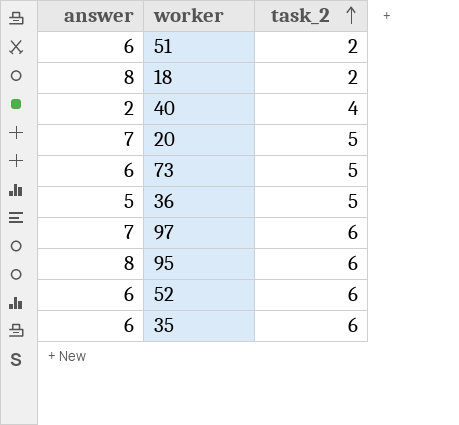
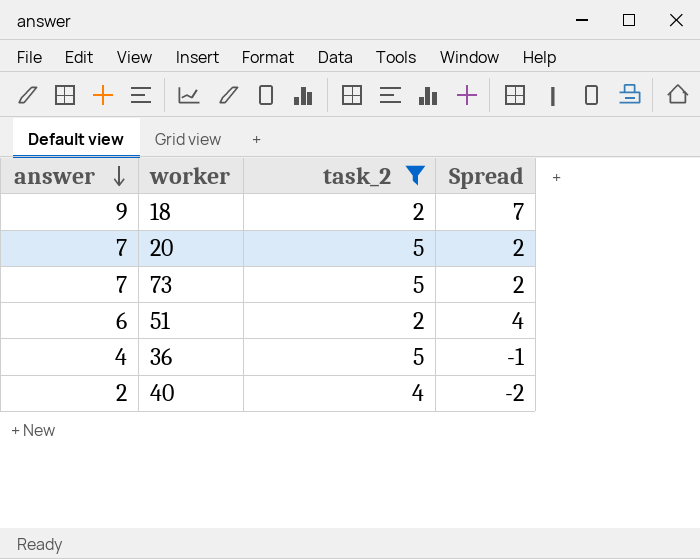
filter: none -> task_2 != 6
row order: task_2 ascending -> answer descending
column Spread | formula: none -> [answer] - [task_2]
18 | answer: 8 -> 9
73 | answer: 6 -> 7
36 | answer: 5 -> 4

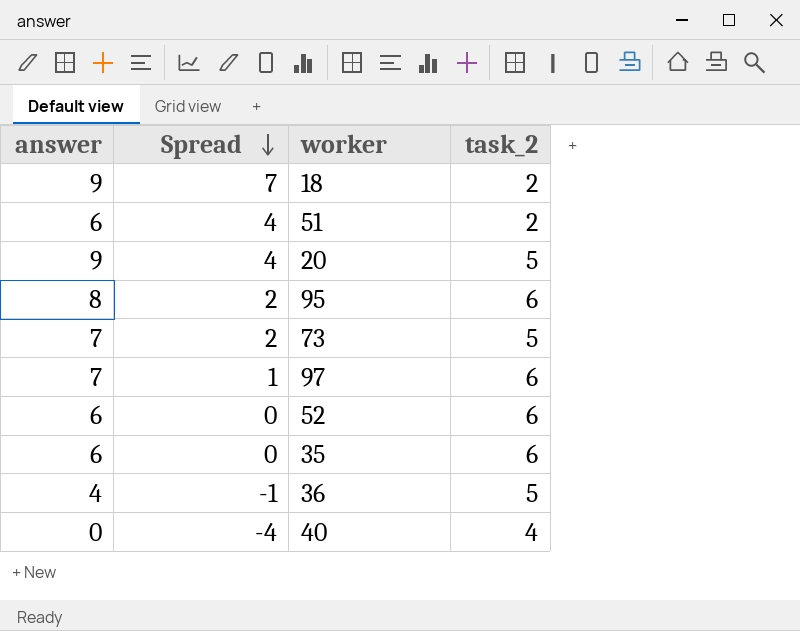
filter: task_2 != 6 -> none
row order: answer descending -> Spread descending
column Spread | position: 4 -> 2
20 | answer: 7 -> 9
20 | Spread: 2 -> 4
40 | answer: 2 -> 0
40 | Spread: -2 -> -4

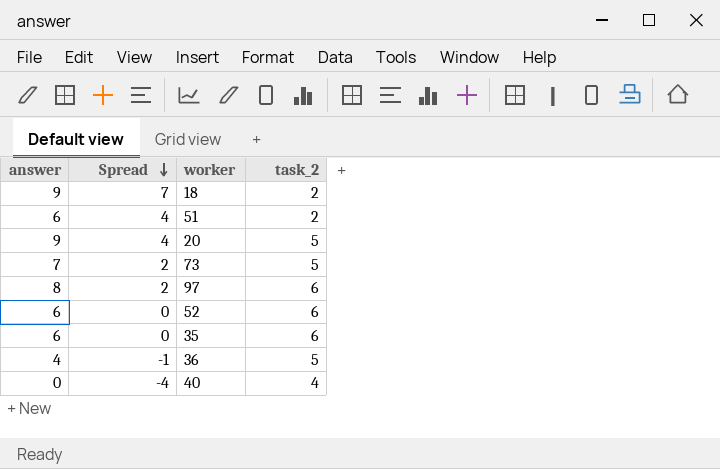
row 95: 8 | 2 | 6 -> none
97 | answer: 7 -> 8
97 | Spread: 1 -> 2

